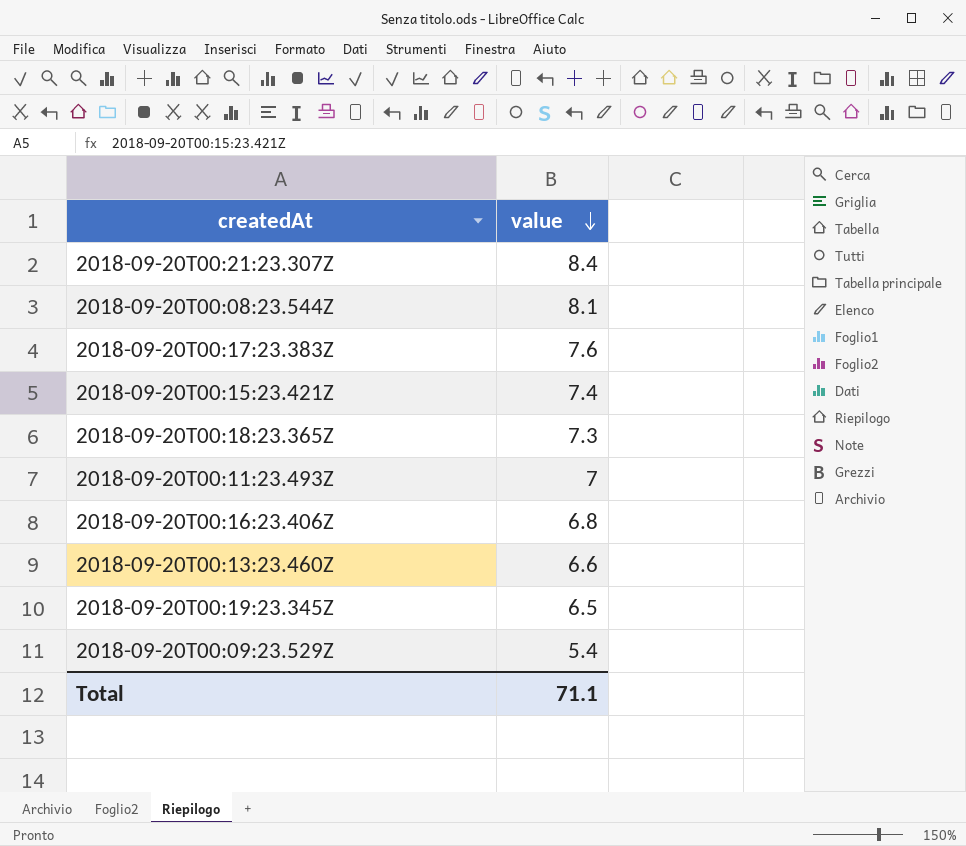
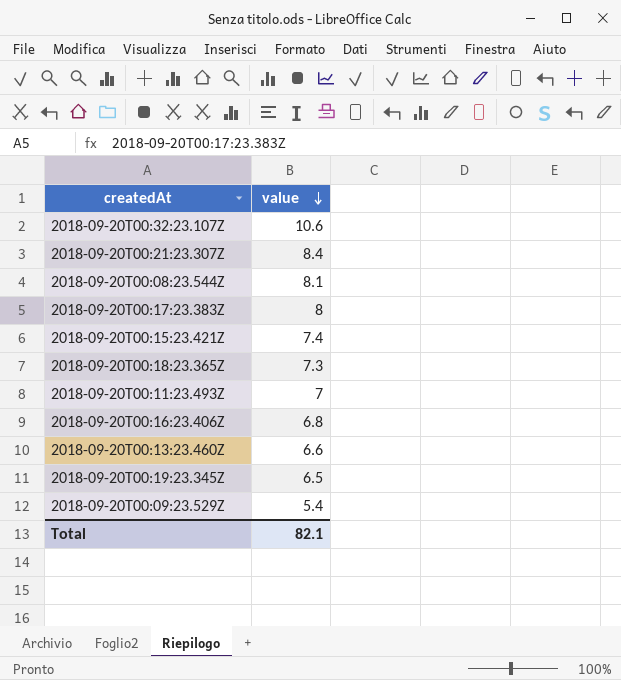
row 2018-09-20T00:32:23.107Z: none -> 10.6
2018-09-20T00:17:23.383Z | value: 7.6 -> 8
Total | value: 71.1 -> 82.1

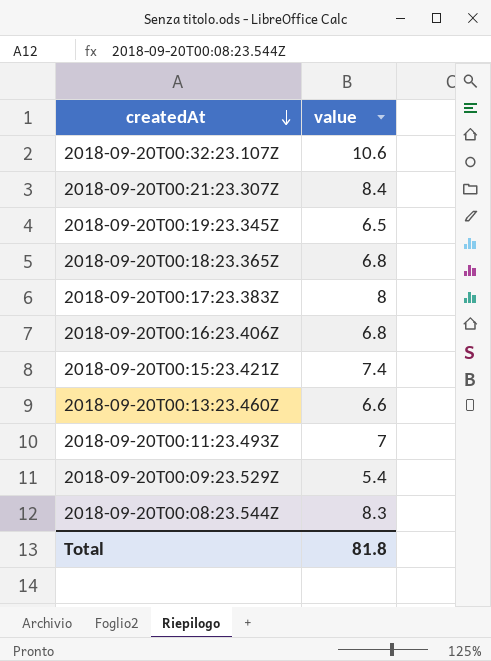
row order: value descending -> createdAt descending
2018-09-20T00:18:23.365Z | value: 7.3 -> 6.8
2018-09-20T00:08:23.544Z | value: 8.1 -> 8.3
Total | value: 82.1 -> 81.8

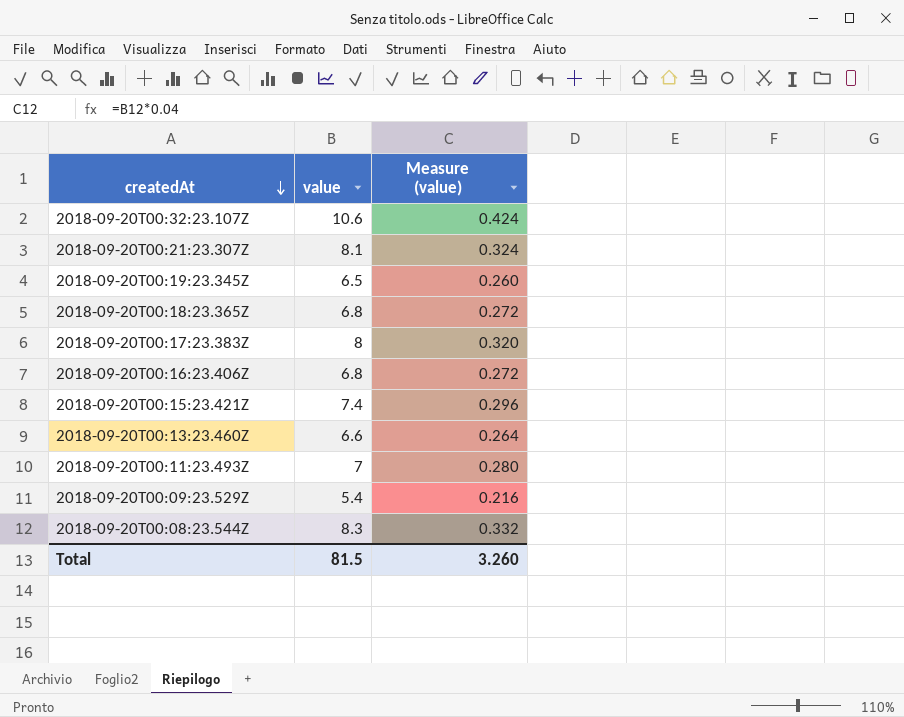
column Measure (value) | formula: none -> [value] * 0.04
2018-09-20T00:21:23.307Z | value: 8.4 -> 8.1
Total | value: 81.8 -> 81.5

